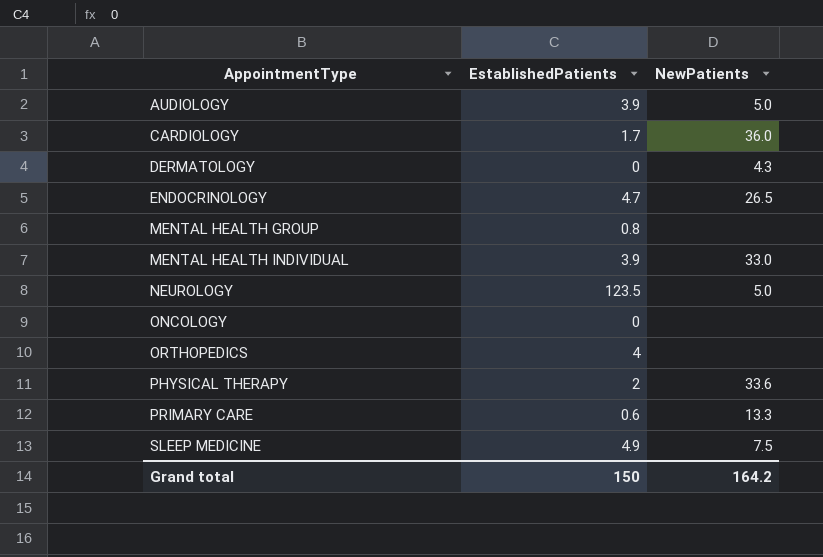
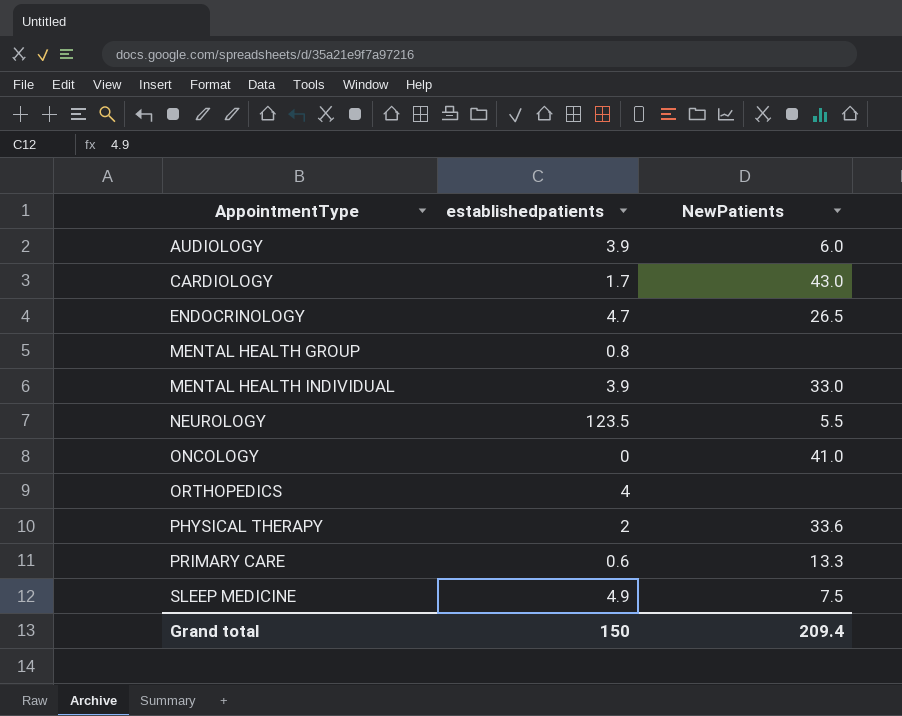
column name: EstablishedPatients -> establishedpatients
row DERMATOLOGY: 0 | 4.3 -> none
AUDIOLOGY | NewPatients: 5.0 -> 6.0
CARDIOLOGY | NewPatients: 36.0 -> 43.0
NEUROLOGY | NewPatients: 5.0 -> 5.5
ONCOLOGY | NewPatients: none -> 41.0
Grand total | NewPatients: 164.2 -> 209.4

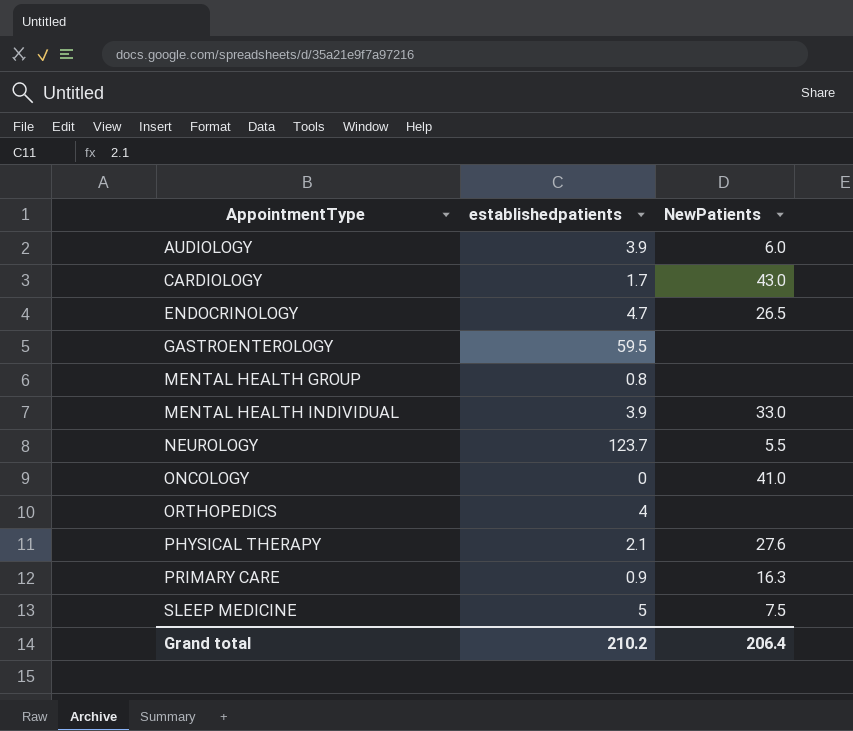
row GASTROENTEROLOGY: none -> 59.5 | none
NEUROLOGY | establishedpatients: 123.5 -> 123.7
PHYSICAL THERAPY | establishedpatients: 2 -> 2.1
PHYSICAL THERAPY | NewPatients: 33.6 -> 27.6
PRIMARY CARE | establishedpatients: 0.6 -> 0.9
PRIMARY CARE | NewPatients: 13.3 -> 16.3
SLEEP MEDICINE | establishedpatients: 4.9 -> 5
Grand total | establishedpatients: 150 -> 210.2
Grand total | NewPatients: 209.4 -> 206.4

